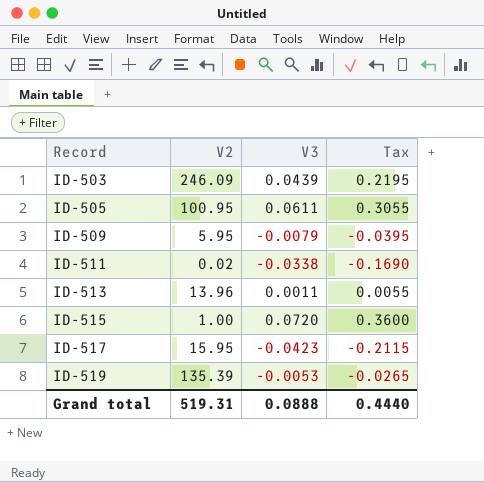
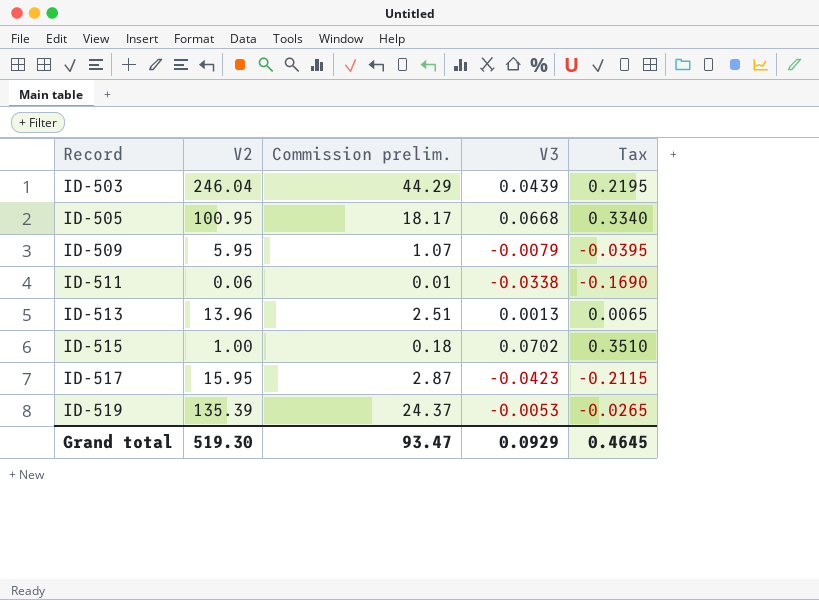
column Commission prelim. | formula: none -> [V2] * 0.18
ID-503 | V2: 246.09 -> 246.04
ID-505 | V3: 0.0611 -> 0.0668
ID-505 | Tax: 0.3055 -> 0.3340
ID-511 | V2: 0.02 -> 0.06
ID-513 | V3: 0.0011 -> 0.0013
ID-513 | Tax: 0.0055 -> 0.0065
ID-515 | V3: 0.0720 -> 0.0702
ID-515 | Tax: 0.3600 -> 0.3510
Grand total | V2: 519.31 -> 519.30
Grand total | V3: 0.0888 -> 0.0929
Grand total | Tax: 0.4440 -> 0.4645

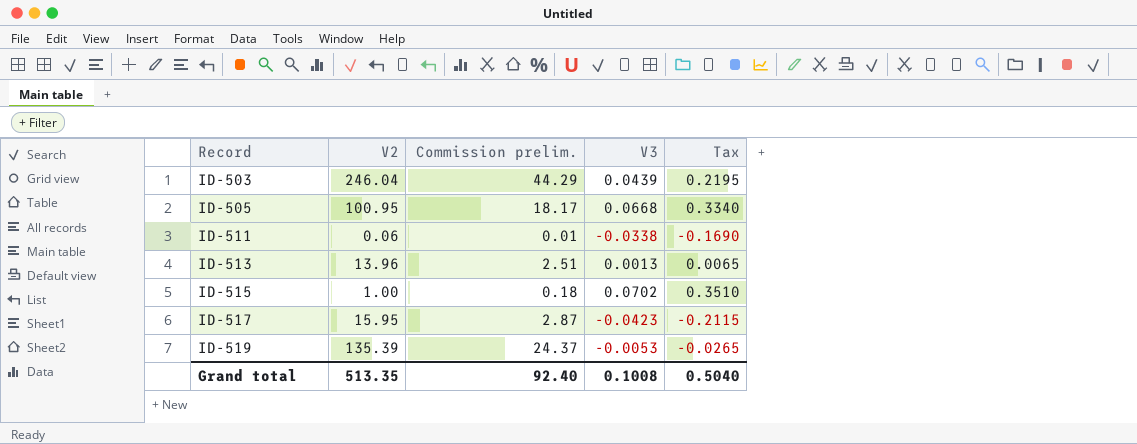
row ID-509: 5.95 | 1.07 | -0.0079 | -0.0395 -> none
Grand total | V2: 519.30 -> 513.35
Grand total | Commission prelim.: 93.47 -> 92.40
Grand total | V3: 0.0929 -> 0.1008
Grand total | Tax: 0.4645 -> 0.5040

